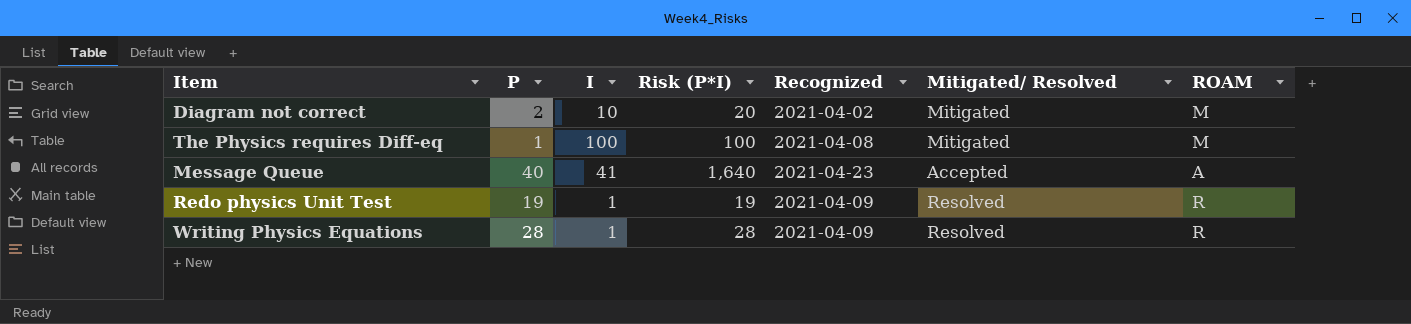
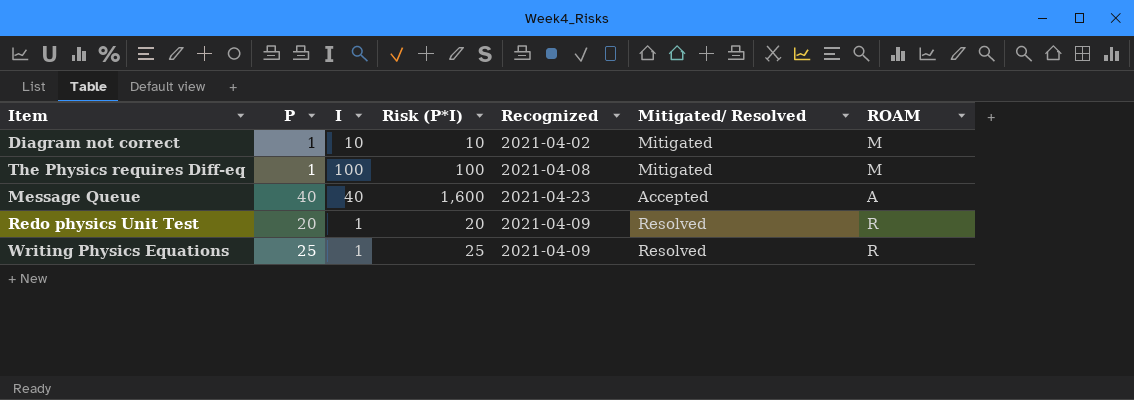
Diagram not correct | P: 2 -> 1
Diagram not correct | Risk (P*I): 20 -> 10
Message Queue | I: 41 -> 40
Message Queue | Risk (P*I): 1,640 -> 1,600
Redo physics Unit Test | P: 19 -> 20
Redo physics Unit Test | Risk (P*I): 19 -> 20
Writing Physics Equations | P: 28 -> 25
Writing Physics Equations | Risk (P*I): 28 -> 25

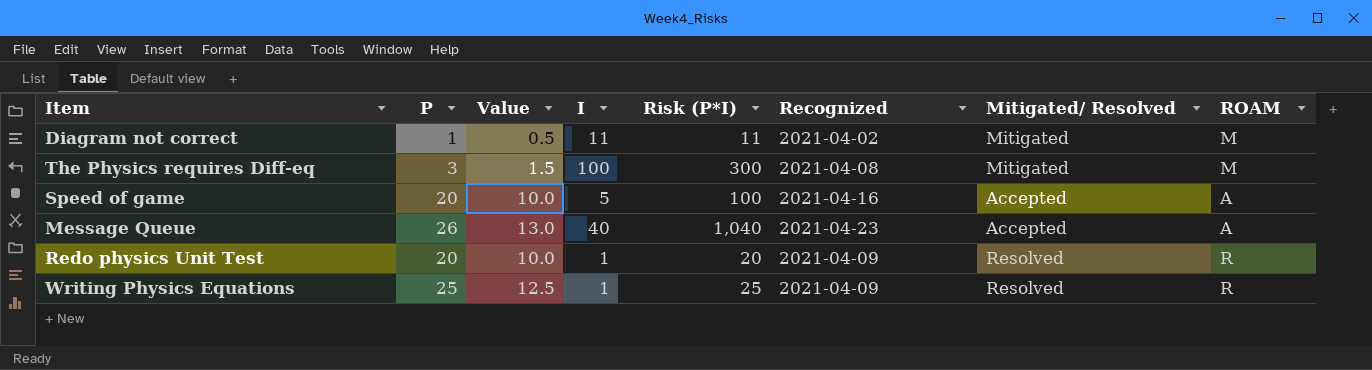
column Value | formula: none -> [P] * 0.5
Diagram not correct | I: 10 -> 11
Diagram not correct | Risk (P*I): 10 -> 11
The Physics requires Diff-eq | P: 1 -> 3
The Physics requires Diff-eq | Risk (P*I): 100 -> 300
row Speed of game: none -> 20 | 10.0 | 5 | 100 | 2021-04-16 | Accepted | A
Message Queue | P: 40 -> 26
Message Queue | Risk (P*I): 1,600 -> 1,040

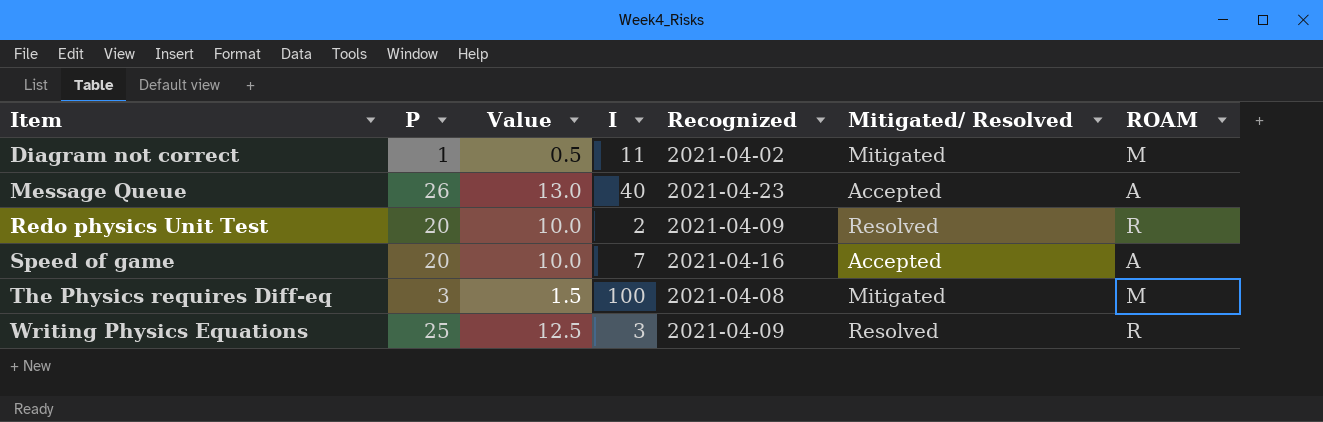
row order: none -> Item ascending
column Risk (P*I) | formula: [P] * [I] -> none
Redo physics Unit Test | I: 1 -> 2
Speed of game | I: 5 -> 7
Writing Physics Equations | I: 1 -> 3

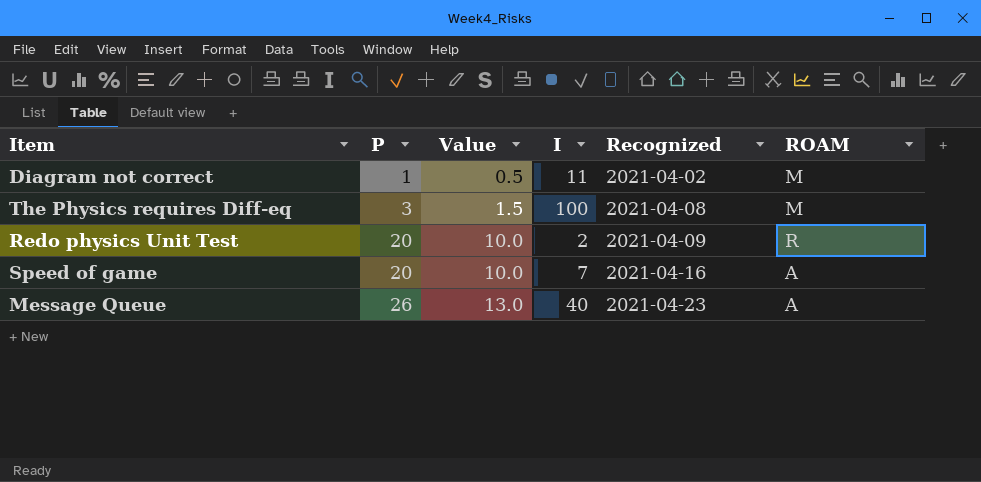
row order: Item ascending -> P ascending
column Mitigated/ Resolved | position: 6 -> none
row Writing Physics Equations: 25 | 12.5 | 3 | 2021-04-09 | Resolved | R -> none

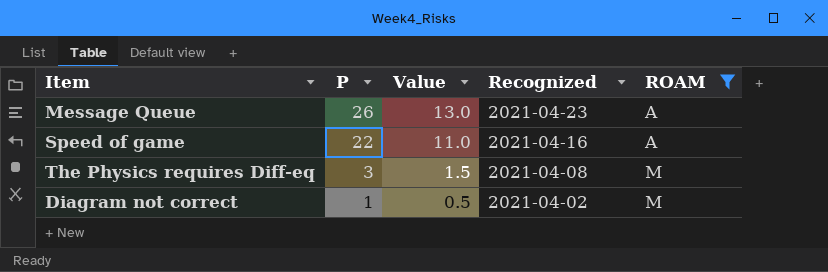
filter: none -> ROAM != R
row order: P ascending -> P descending
column I | position: 4 -> none
Speed of game | P: 20 -> 22
Speed of game | Value: 10.0 -> 11.0

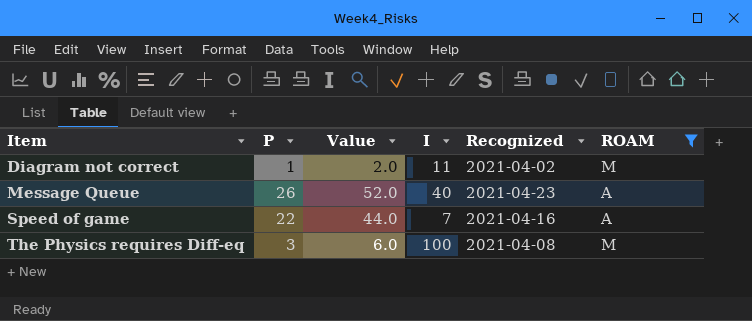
row order: P descending -> Item ascending
column Value | formula: [P] * 0.5 -> [P] * 2
column I | position: none -> 4

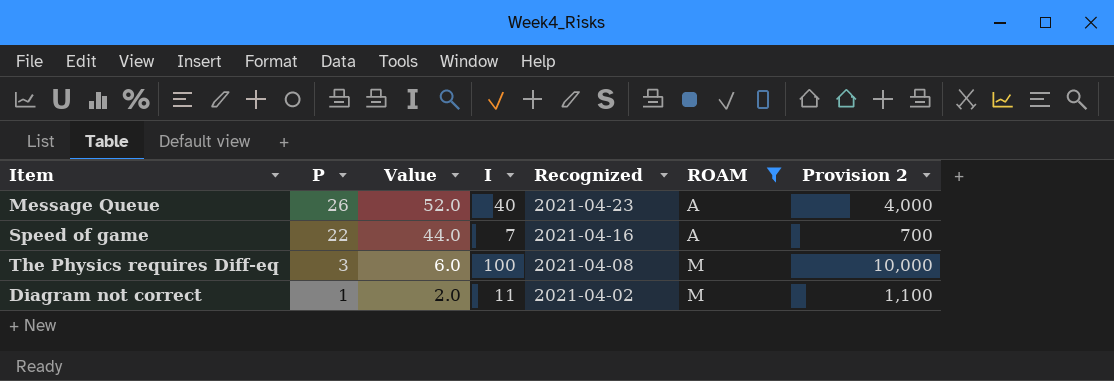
row order: Item ascending -> P descending
column Provision 2 | formula: none -> [I] * 100

